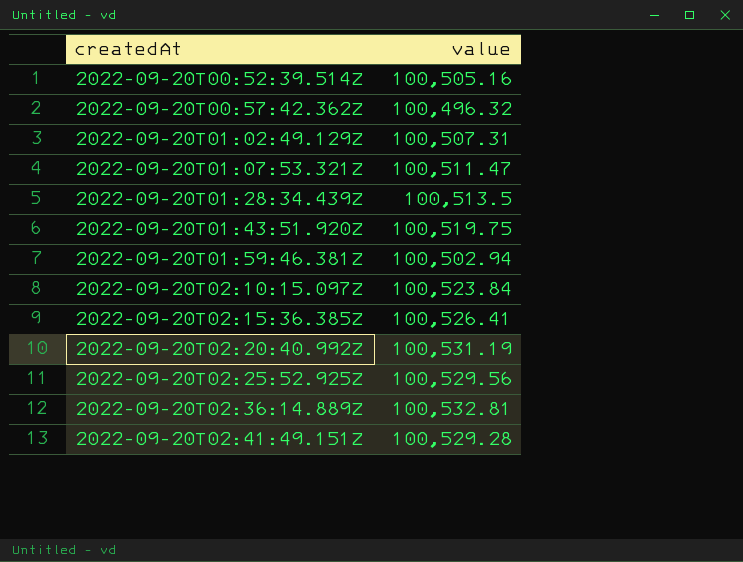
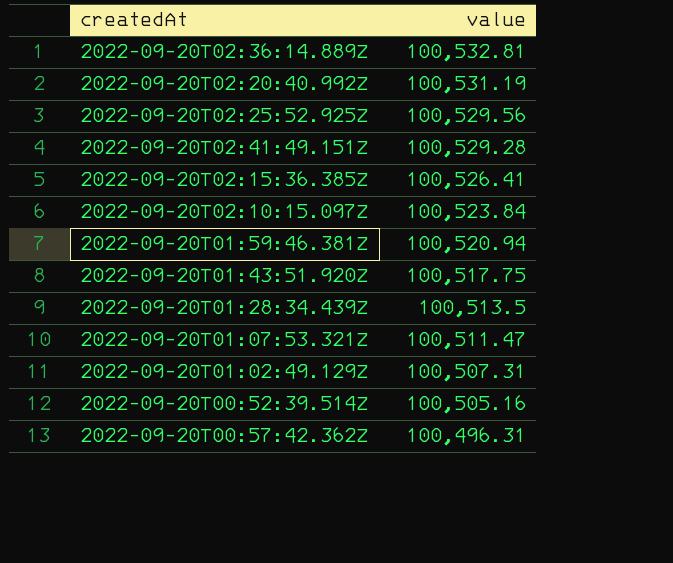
row order: createdAt ascending -> value descending
2022-09-20T01:59:46.381Z | value: 100,502.94 -> 100,520.94
2022-09-20T01:43:51.920Z | value: 100,519.75 -> 100,517.75
2022-09-20T00:57:42.362Z | value: 100,496.32 -> 100,496.31

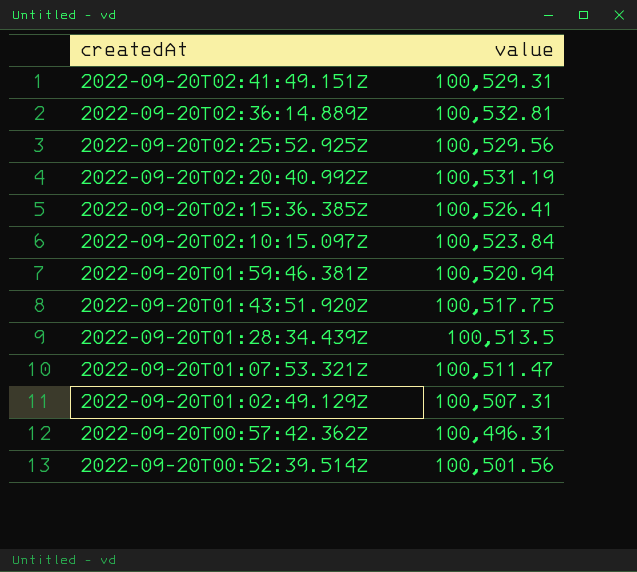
row order: value descending -> createdAt descending
2022-09-20T02:41:49.151Z | value: 100,529.28 -> 100,529.31
2022-09-20T00:52:39.514Z | value: 100,505.16 -> 100,501.56

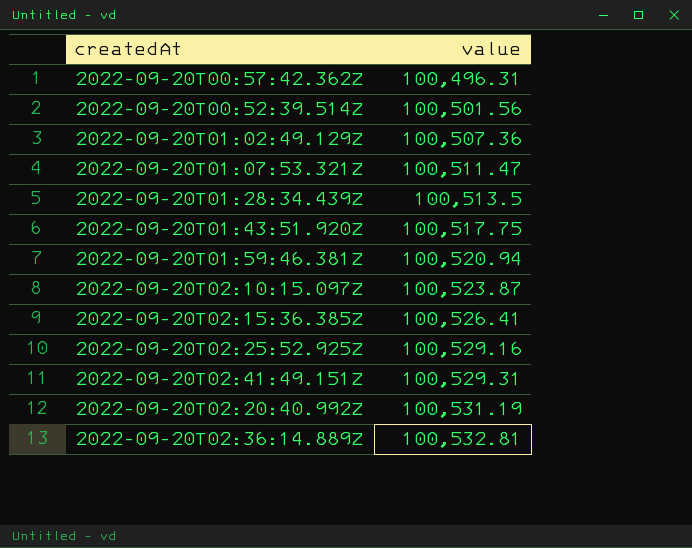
row order: createdAt descending -> value ascending
2022-09-20T01:02:49.129Z | value: 100,507.31 -> 100,507.36
2022-09-20T02:10:15.097Z | value: 100,523.84 -> 100,523.87
2022-09-20T02:25:52.925Z | value: 100,529.56 -> 100,529.16

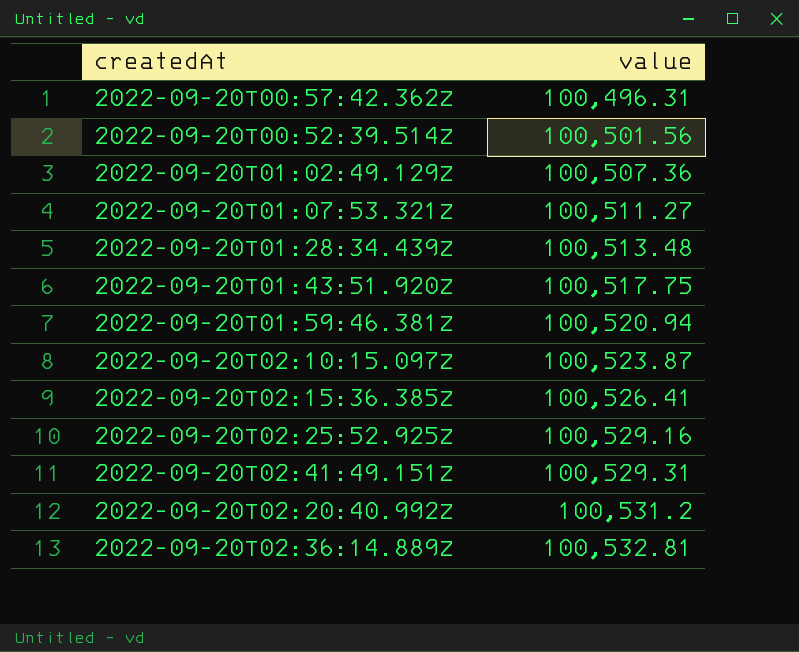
2022-09-20T01:07:53.321Z | value: 100,511.47 -> 100,511.27
2022-09-20T01:28:34.439Z | value: 100,513.5 -> 100,513.48
2022-09-20T02:20:40.992Z | value: 100,531.19 -> 100,531.2

